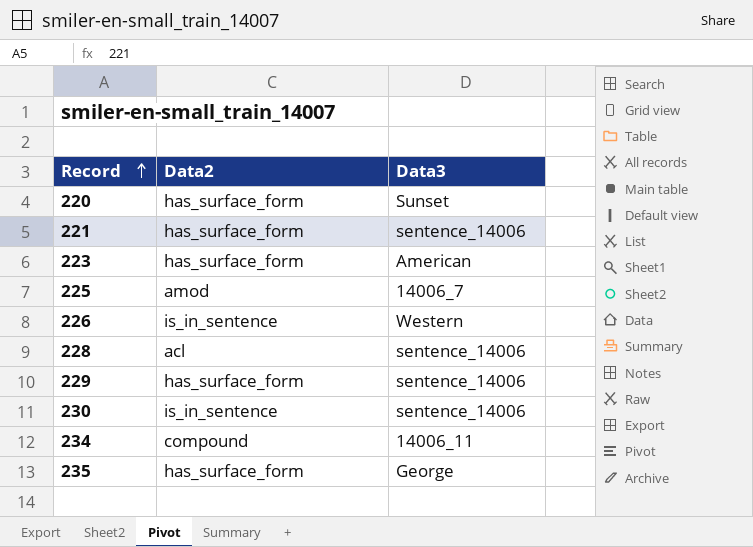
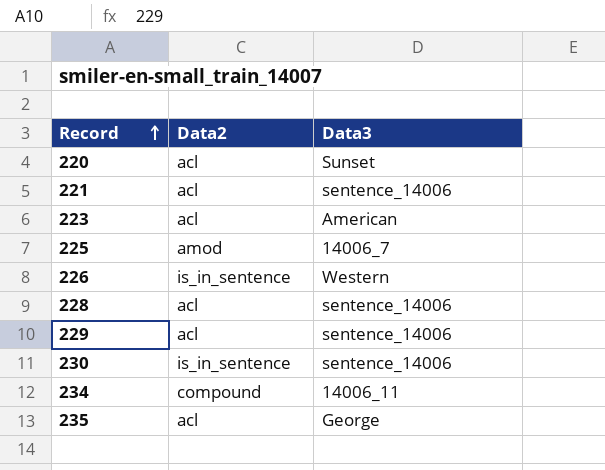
220 | Data2: has_surface_form -> acl
221 | Data2: has_surface_form -> acl
223 | Data2: has_surface_form -> acl
229 | Data2: has_surface_form -> acl
235 | Data2: has_surface_form -> acl

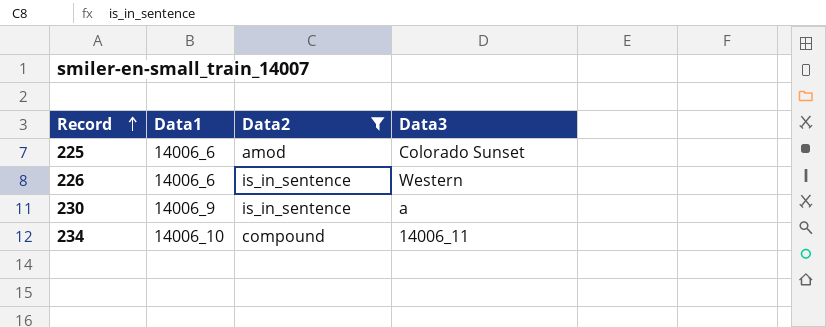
filter: none -> Data2 != acl
column Data1 | position: none -> 2
225 | Data3: 14006_7 -> Colorado Sunset
230 | Data3: sentence_14006 -> a

